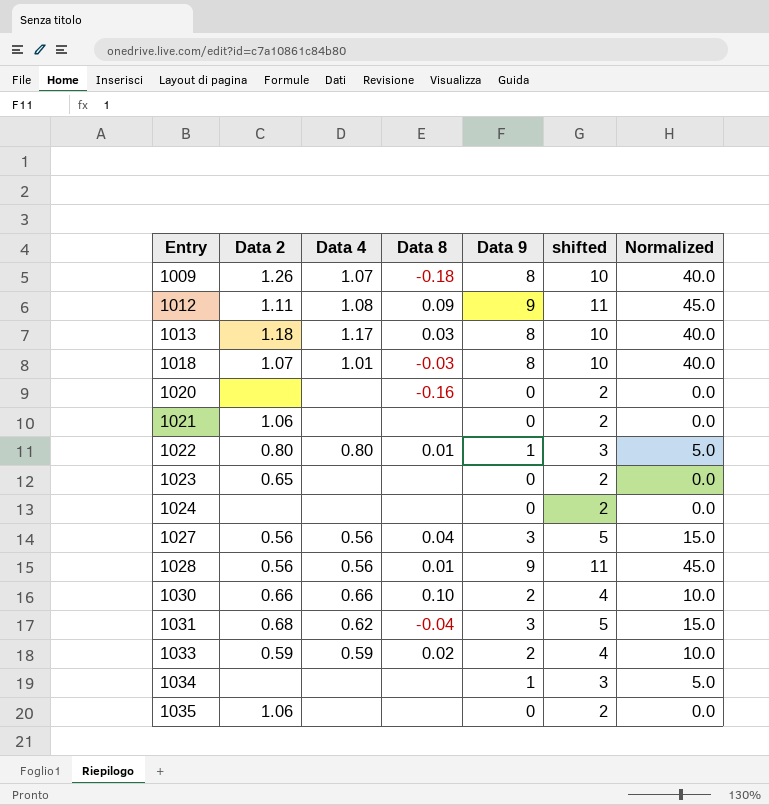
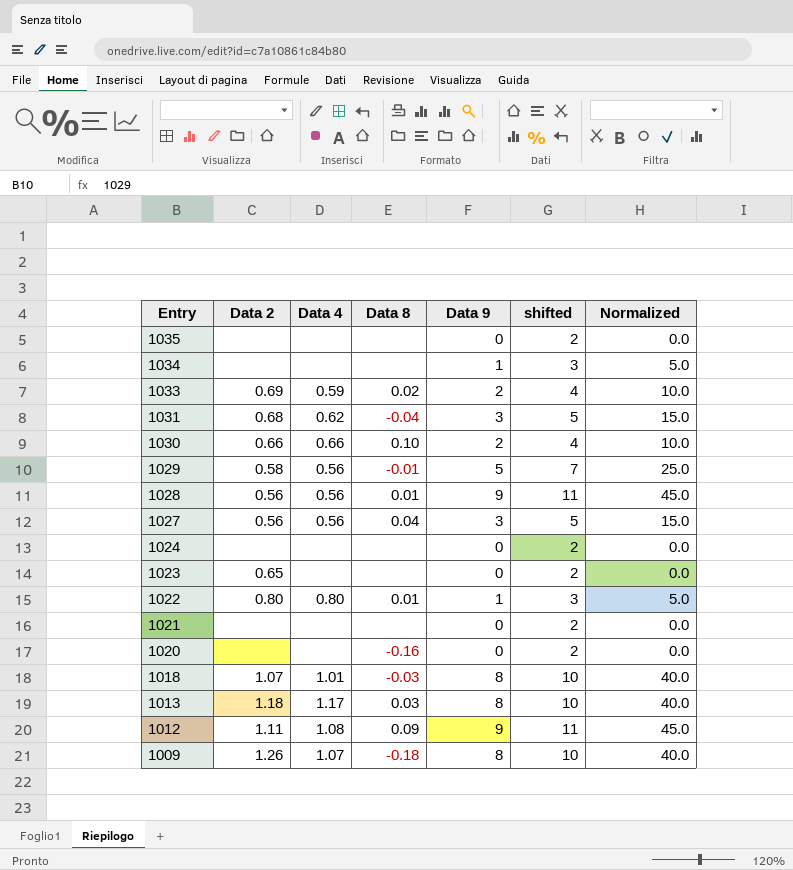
row order: Entry ascending -> Entry descending
1035 | Data 2: 1.06 -> none
1033 | Data 2: 0.59 -> 0.69
row 1029: none -> 0.58 | 0.56 | -0.01 | 5 | 7 | 25.0
1021 | Data 2: 1.06 -> none

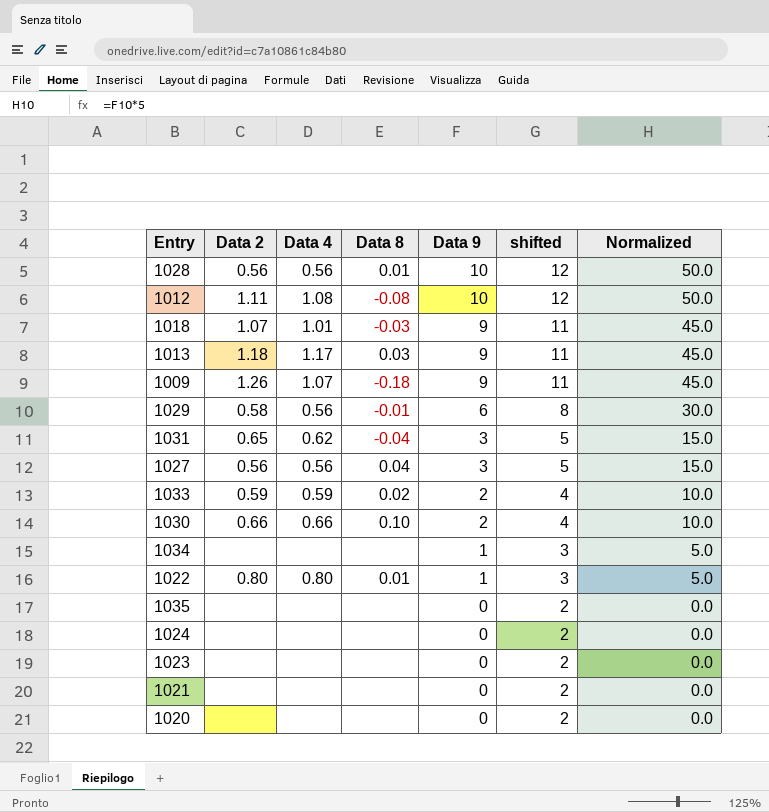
row order: Entry descending -> Data 9 descending
1028 | Data 9: 9 -> 10
1028 | shifted: 11 -> 12
1028 | Normalized: 45.0 -> 50.0
1012 | Data 8: 0.09 -> -0.08
1012 | Data 9: 9 -> 10
1012 | shifted: 11 -> 12
1012 | Normalized: 45.0 -> 50.0
1018 | Data 9: 8 -> 9
1018 | shifted: 10 -> 11
1018 | Normalized: 40.0 -> 45.0
1013 | Data 9: 8 -> 9
1013 | shifted: 10 -> 11
1013 | Normalized: 40.0 -> 45.0
1009 | Data 9: 8 -> 9
1009 | shifted: 10 -> 11
1009 | Normalized: 40.0 -> 45.0
1029 | Data 9: 5 -> 6
1029 | shifted: 7 -> 8
1029 | Normalized: 25.0 -> 30.0
1031 | Data 2: 0.68 -> 0.65
1033 | Data 2: 0.69 -> 0.59
1023 | Data 2: 0.65 -> none
1020 | Data 8: -0.16 -> none

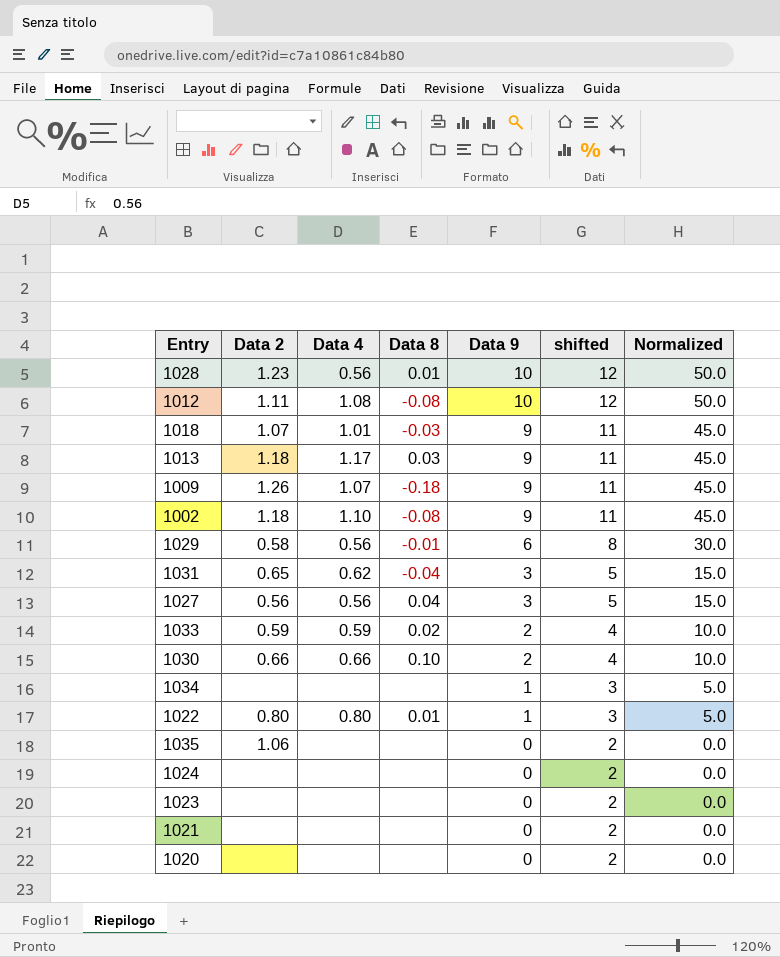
1028 | Data 2: 0.56 -> 1.23
row 1002: none -> 1.18 | 1.10 | -0.08 | 9 | 11 | 45.0
1035 | Data 2: none -> 1.06

